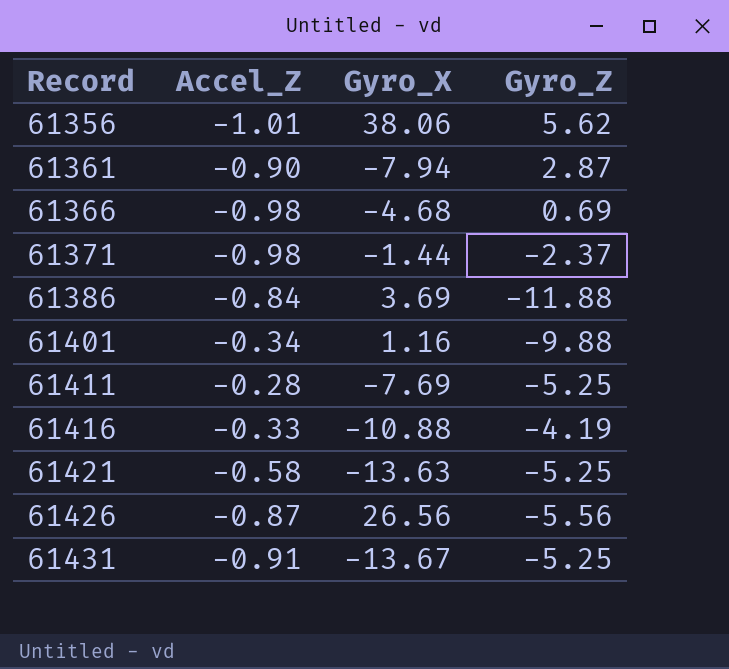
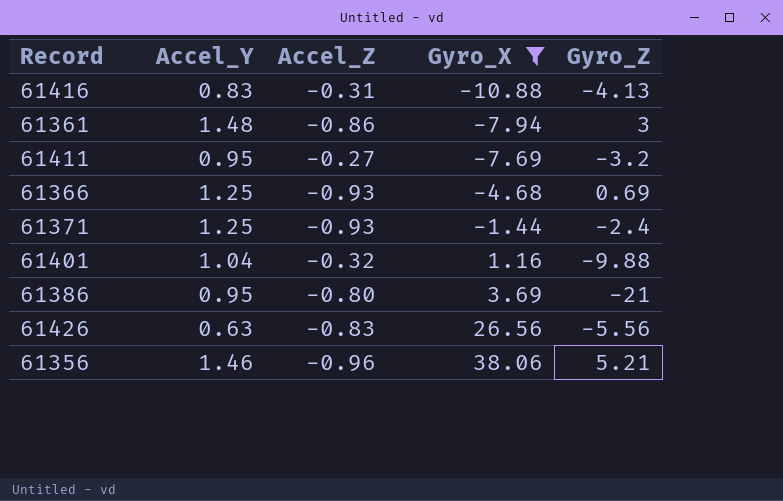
filter: none -> Gyro_X >= -10.88
row order: Record ascending -> Gyro_X ascending
column Accel_Y | position: none -> 2
61416 | Accel_Z: -0.33 -> -0.31
61416 | Gyro_Z: -4.19 -> -4.13
61361 | Accel_Z: -0.90 -> -0.86
61361 | Gyro_Z: 2.87 -> 3
61411 | Accel_Z: -0.28 -> -0.27
61411 | Gyro_Z: -5.25 -> -3.2
61366 | Accel_Z: -0.98 -> -0.93
61371 | Accel_Z: -0.98 -> -0.93
61371 | Gyro_Z: -2.37 -> -2.4
61401 | Accel_Z: -0.34 -> -0.32
61386 | Accel_Z: -0.84 -> -0.80
61386 | Gyro_Z: -11.88 -> -21
61426 | Accel_Z: -0.87 -> -0.83
61356 | Accel_Z: -1.01 -> -0.96
61356 | Gyro_Z: 5.62 -> 5.21

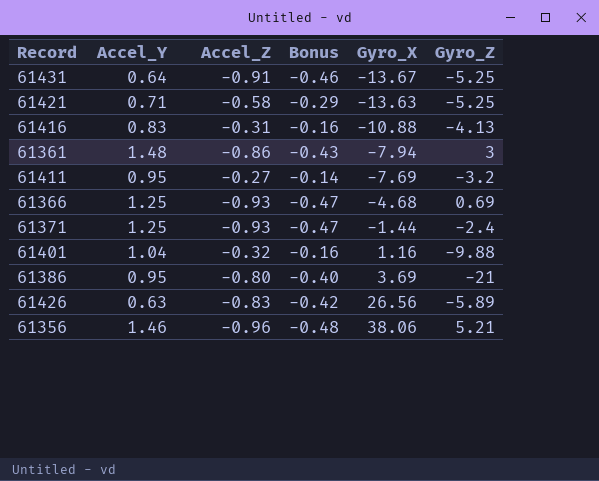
filter: Gyro_X >= -10.88 -> none
column Bonus | formula: none -> [Accel_Z] * 0.5
61426 | Gyro_Z: -5.56 -> -5.89

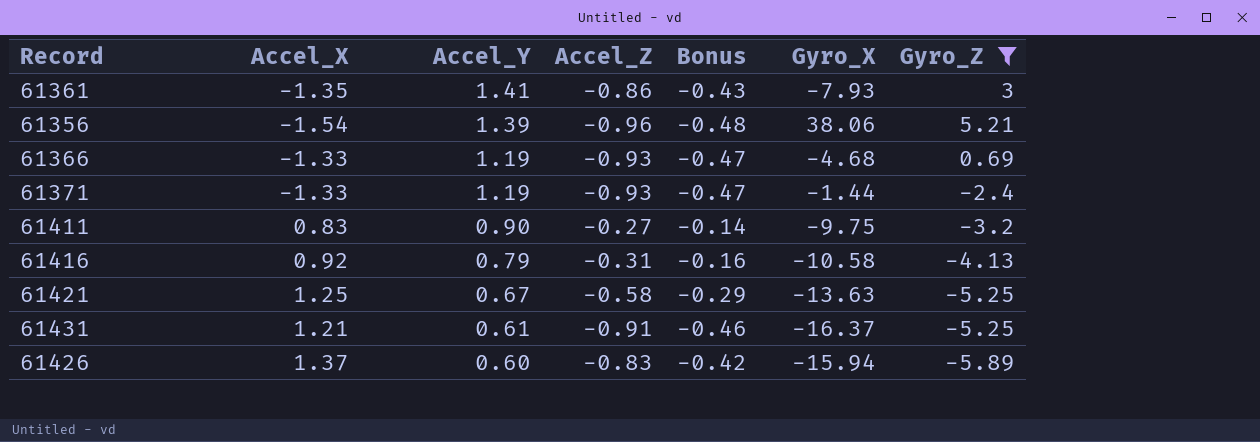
filter: none -> Gyro_Z >= -5.89
row order: Gyro_X ascending -> Accel_Y descending
column Accel_X | position: none -> 2
61361 | Accel_Y: 1.48 -> 1.41
61361 | Gyro_X: -7.94 -> -7.93
61356 | Accel_Y: 1.46 -> 1.39
61366 | Accel_Y: 1.25 -> 1.19
61371 | Accel_Y: 1.25 -> 1.19
61411 | Accel_Y: 0.95 -> 0.90
61411 | Gyro_X: -7.69 -> -9.75
61416 | Accel_Y: 0.83 -> 0.79
61416 | Gyro_X: -10.88 -> -10.58
61421 | Accel_Y: 0.71 -> 0.67
61431 | Accel_Y: 0.64 -> 0.61
61431 | Gyro_X: -13.67 -> -16.37
61426 | Accel_Y: 0.63 -> 0.60
61426 | Gyro_X: 26.56 -> -15.94

